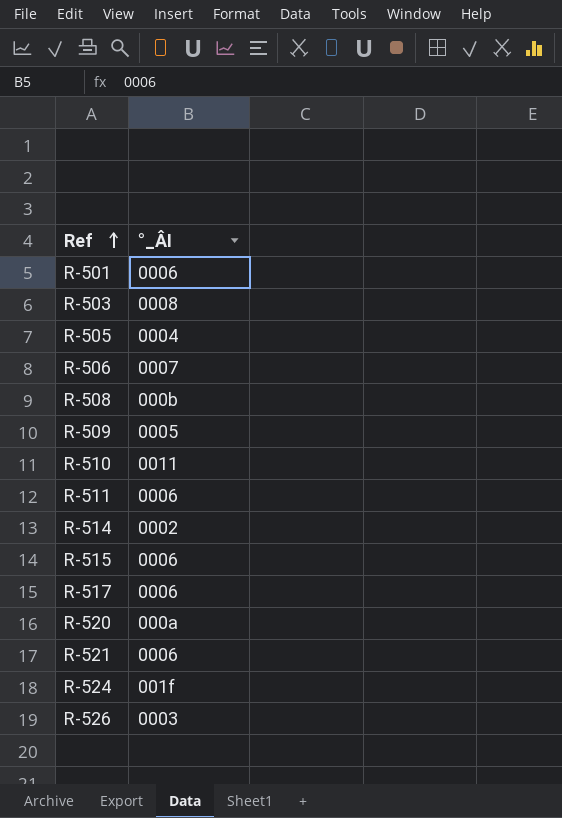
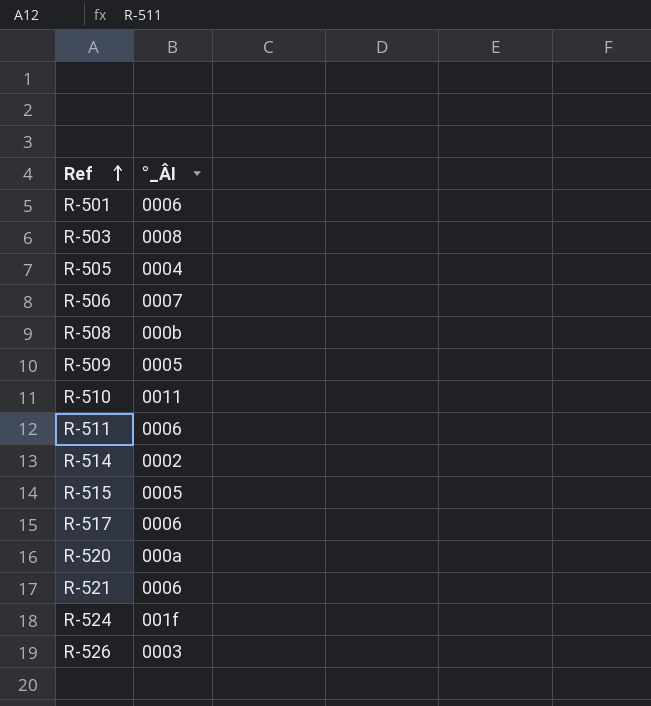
R-515 | °_ÂI: 0006 -> 0005

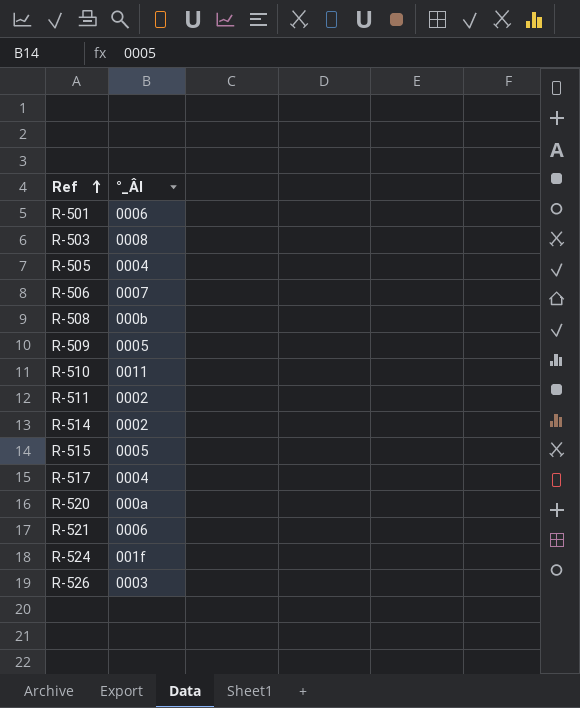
R-511 | °_ÂI: 0006 -> 0002
R-517 | °_ÂI: 0006 -> 0004

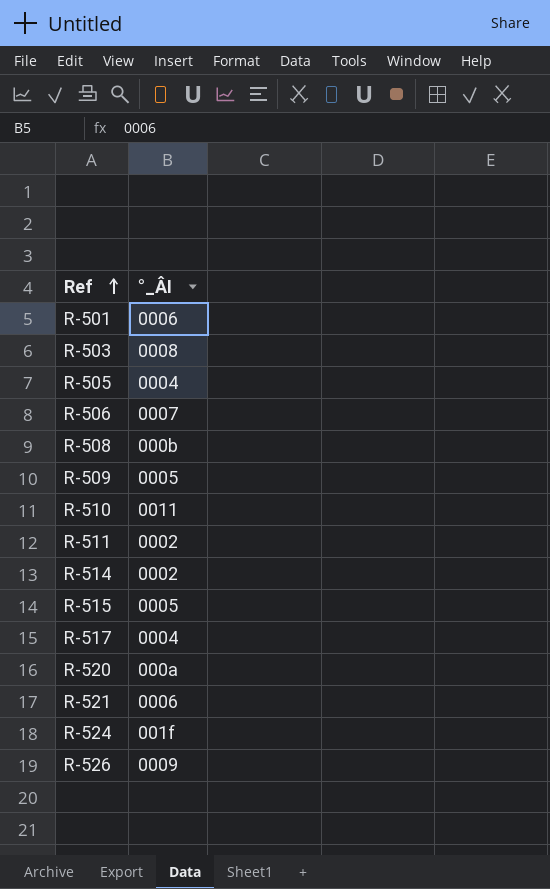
R-526 | °_ÂI: 0003 -> 0009

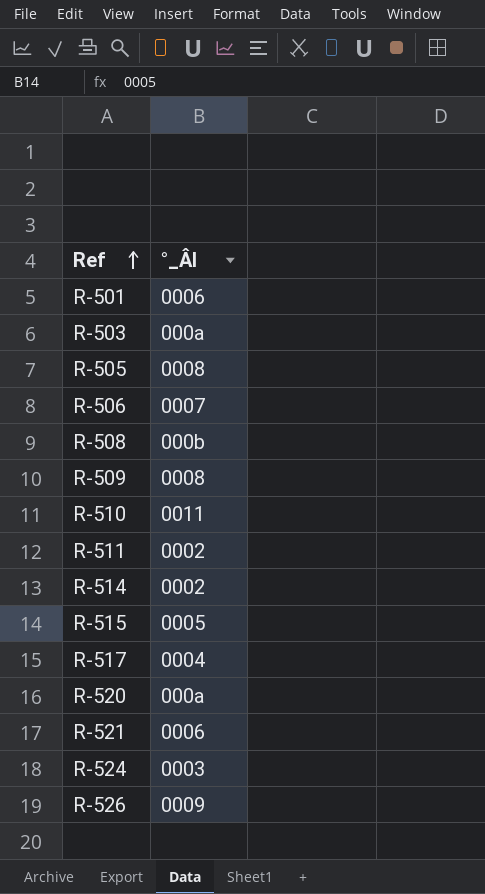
R-503 | °_ÂI: 0008 -> 000a
R-505 | °_ÂI: 0004 -> 0008
R-509 | °_ÂI: 0005 -> 0008
R-524 | °_ÂI: 001f -> 0003

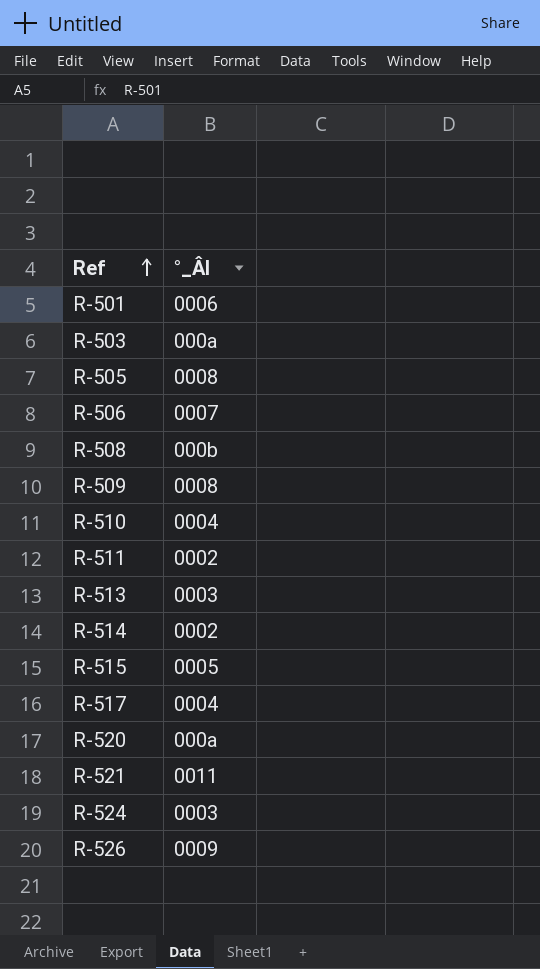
R-510 | °_ÂI: 0011 -> 0004
row R-513: none -> 0003
R-521 | °_ÂI: 0006 -> 0011

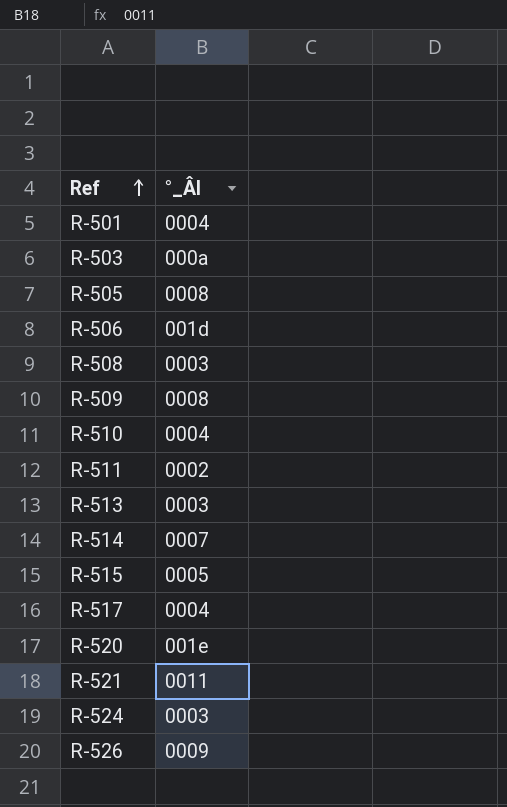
R-501 | °_ÂI: 0006 -> 0004
R-506 | °_ÂI: 0007 -> 001d
R-508 | °_ÂI: 000b -> 0003
R-514 | °_ÂI: 0002 -> 0007
R-520 | °_ÂI: 000a -> 001e

